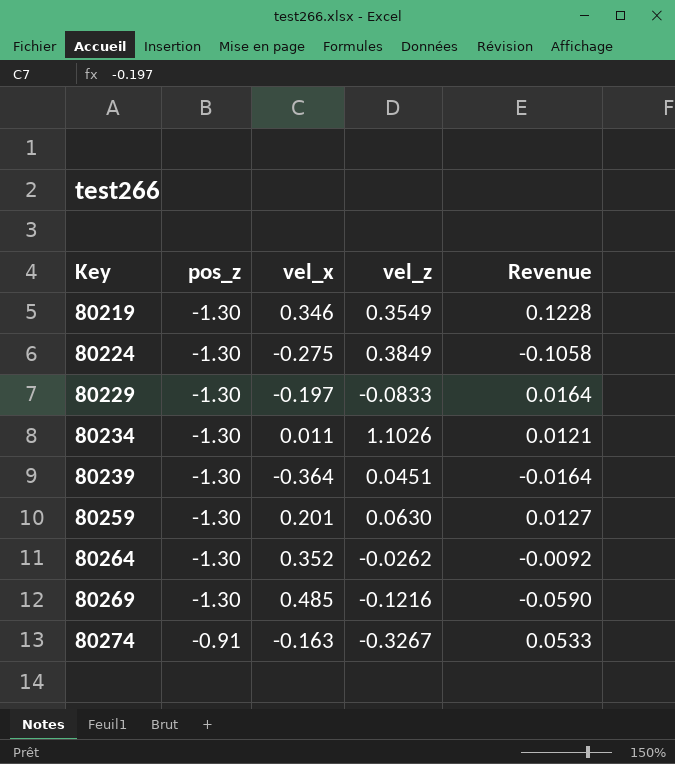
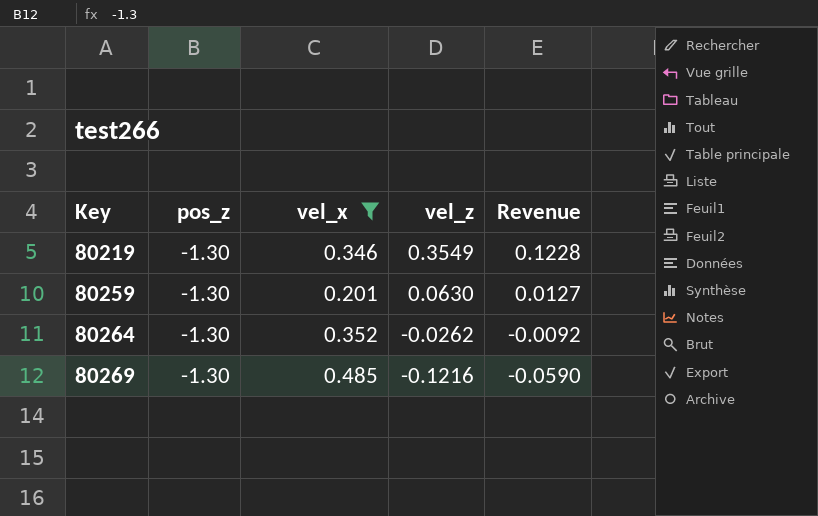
filter: none -> vel_x >= 0.201

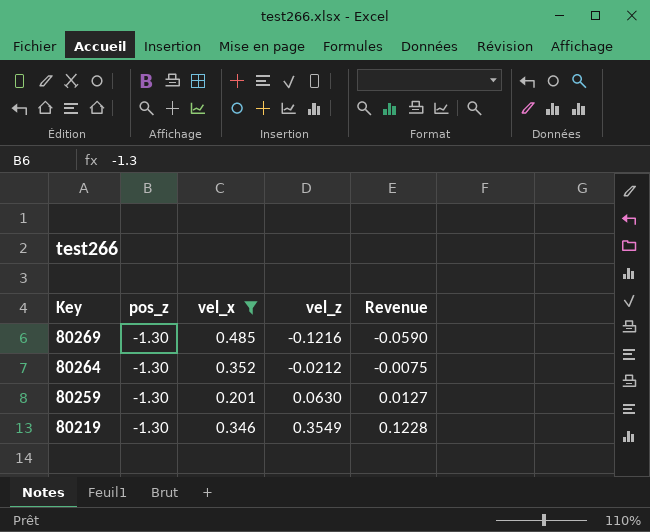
row order: Key ascending -> Key descending
80264 | vel_z: -0.0262 -> -0.0212
80264 | Revenue: -0.0092 -> -0.0075

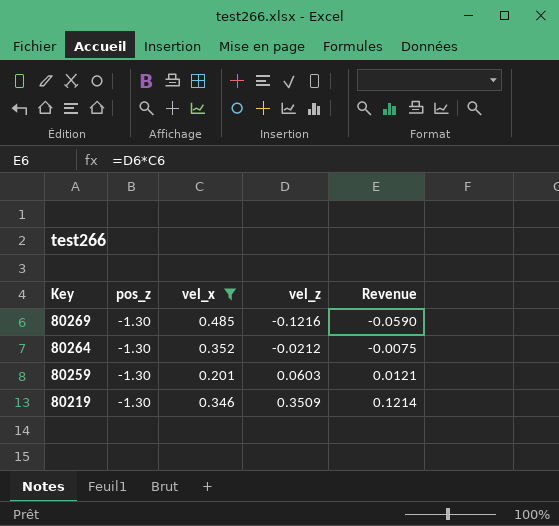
80259 | vel_z: 0.0630 -> 0.0603
80259 | Revenue: 0.0127 -> 0.0121
80219 | vel_z: 0.3549 -> 0.3509
80219 | Revenue: 0.1228 -> 0.1214

